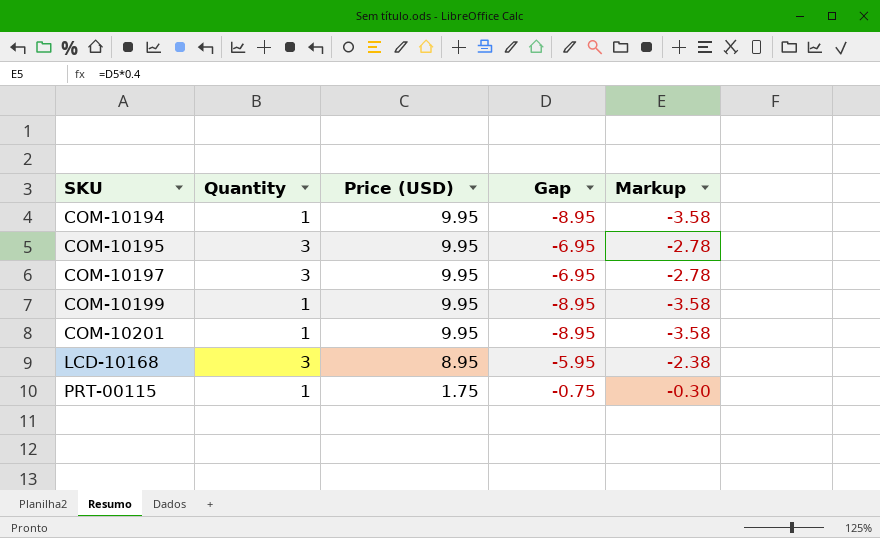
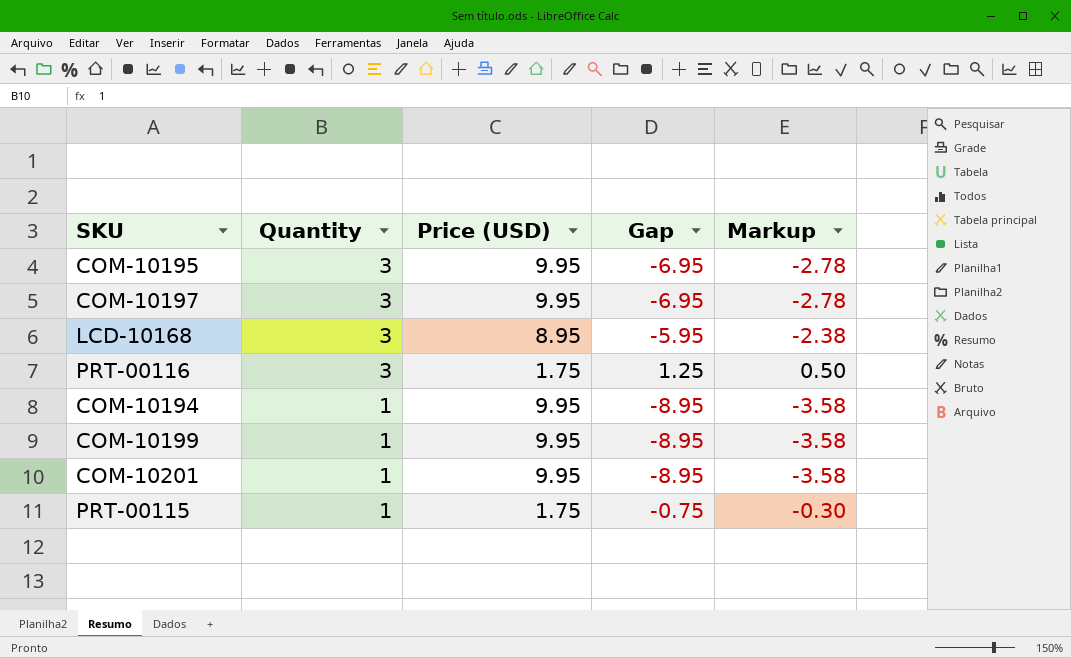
row order: SKU ascending -> Quantity descending
row PRT-00116: none -> 3 | 1.75 | 1.25 | 0.50

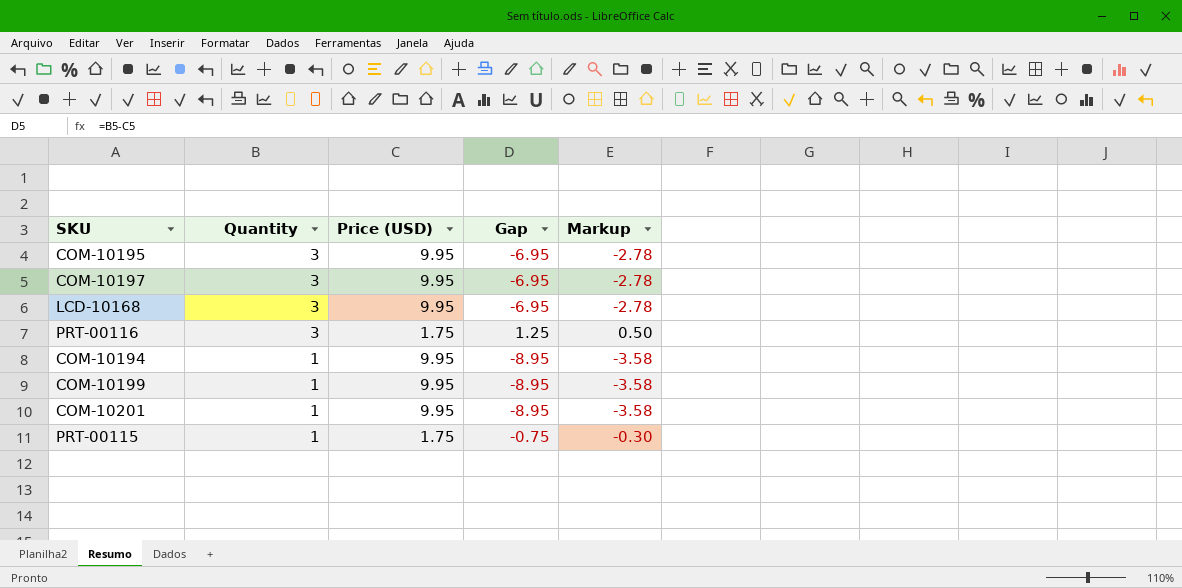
LCD-10168 | Price (USD): 8.95 -> 9.95
LCD-10168 | Gap: -5.95 -> -6.95
LCD-10168 | Markup: -2.38 -> -2.78

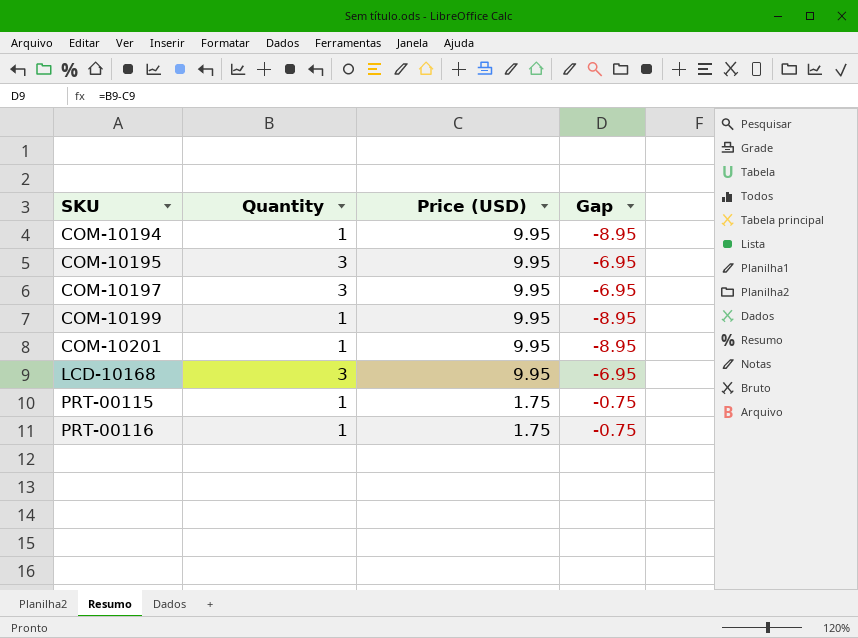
row order: Quantity descending -> SKU ascending
column Markup | formula: [Gap] * 0.4 -> none
PRT-00116 | Quantity: 3 -> 1
PRT-00116 | Gap: 1.25 -> -0.75

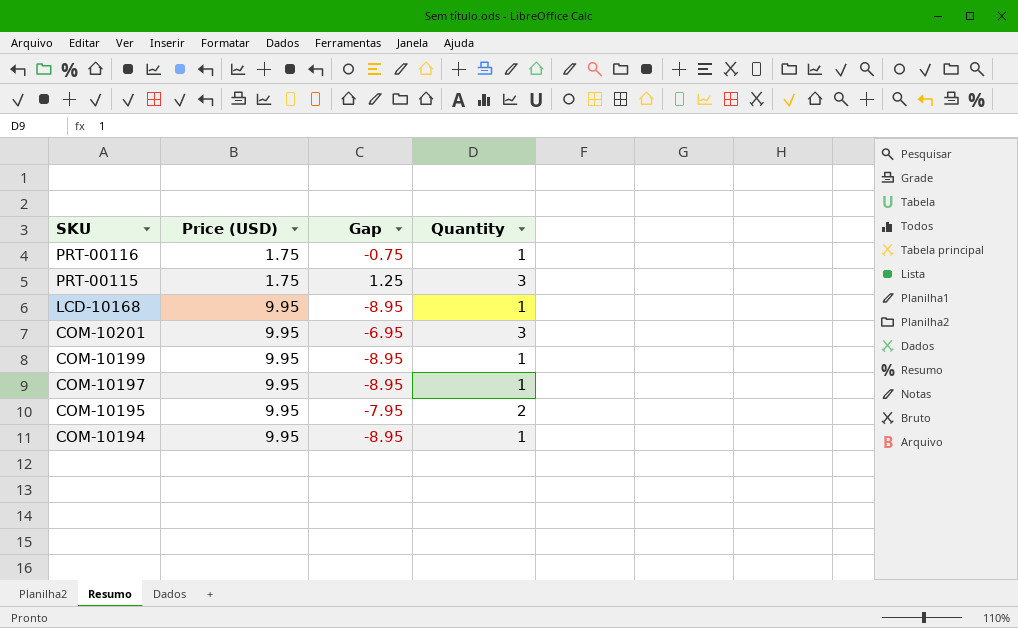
row order: SKU ascending -> SKU descending
column Quantity | position: 2 -> 4
PRT-00115 | Gap: -0.75 -> 1.25
PRT-00115 | Quantity: 1 -> 3
LCD-10168 | Gap: -6.95 -> -8.95
LCD-10168 | Quantity: 3 -> 1
COM-10201 | Gap: -8.95 -> -6.95
COM-10201 | Quantity: 1 -> 3
COM-10197 | Gap: -6.95 -> -8.95
COM-10197 | Quantity: 3 -> 1
COM-10195 | Gap: -6.95 -> -7.95
COM-10195 | Quantity: 3 -> 2

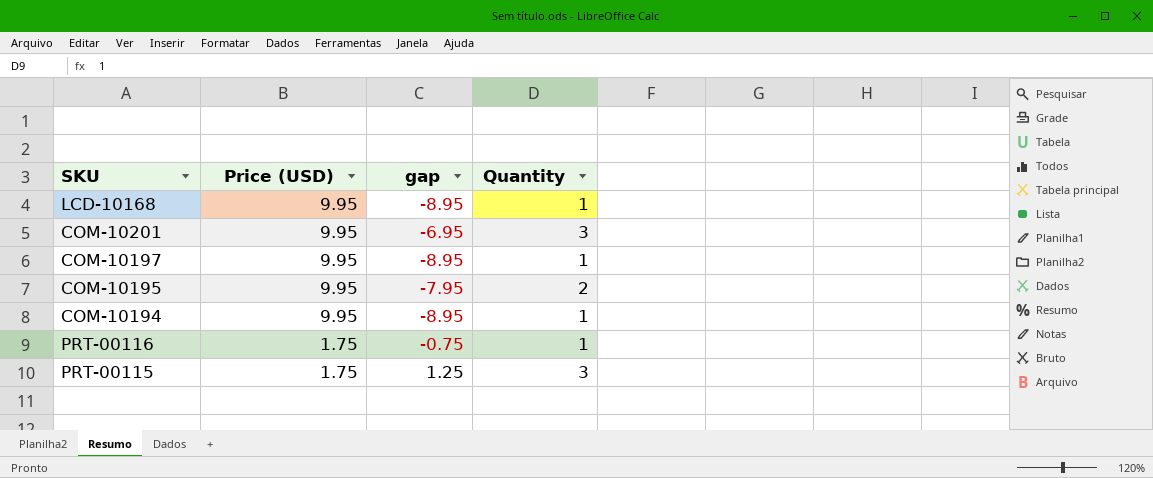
row order: SKU descending -> Price (USD) descending
column name: Gap -> gap
row COM-10199: 9.95 | -8.95 | 1 -> none

